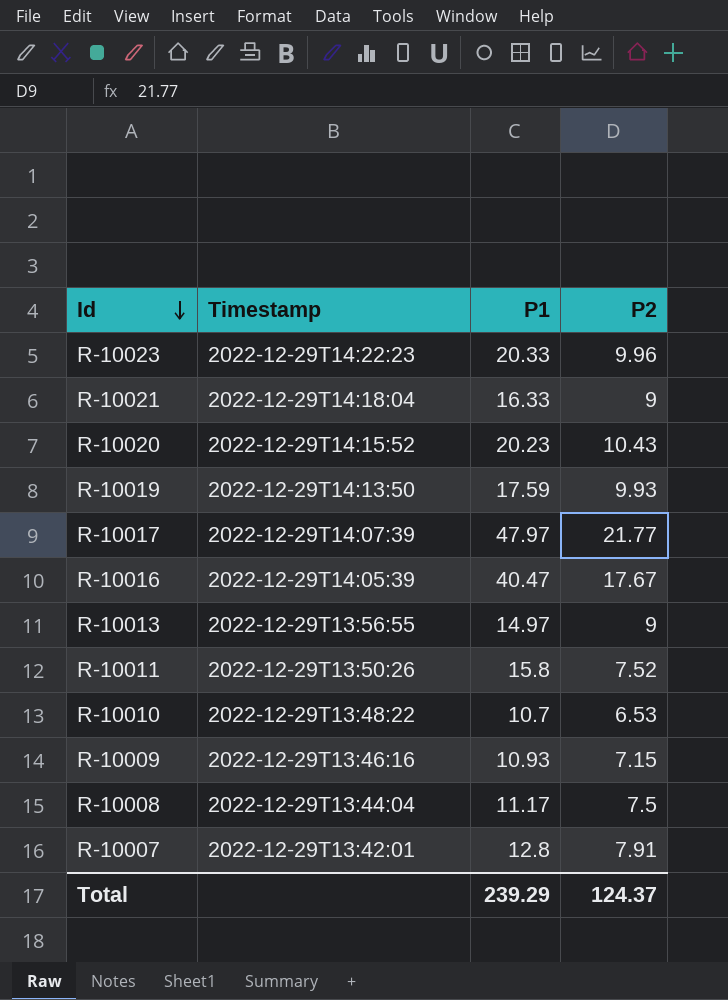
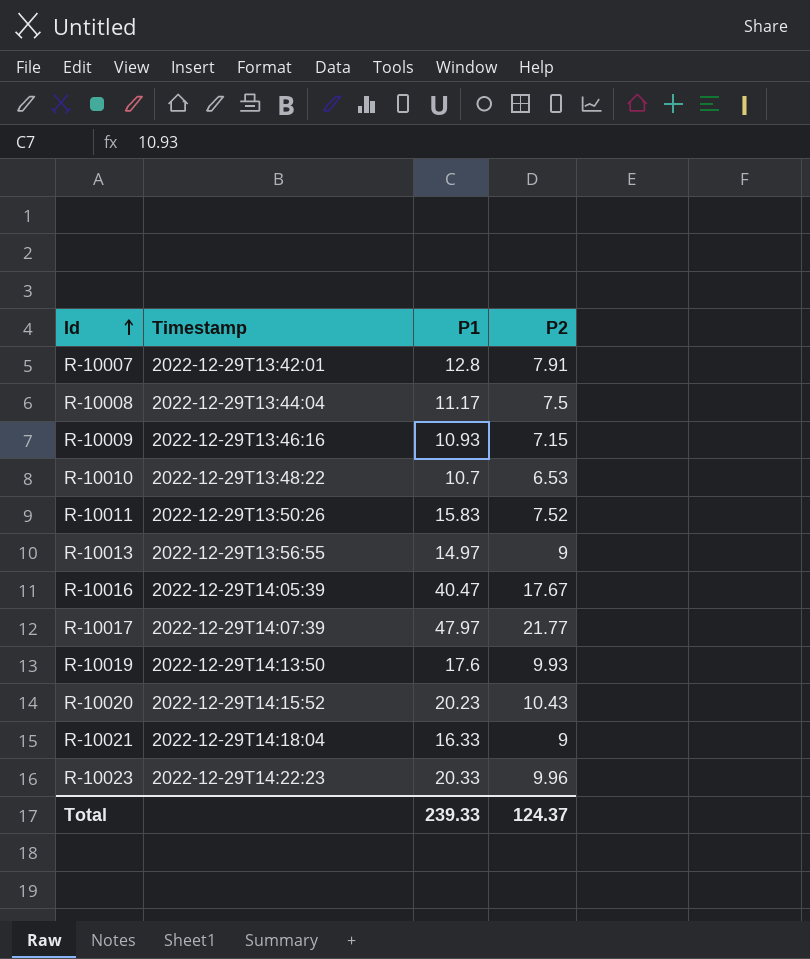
row order: Id descending -> Id ascending
R-10011 | P1: 15.8 -> 15.83
R-10019 | P1: 17.59 -> 17.6
Total | P1: 239.29 -> 239.33

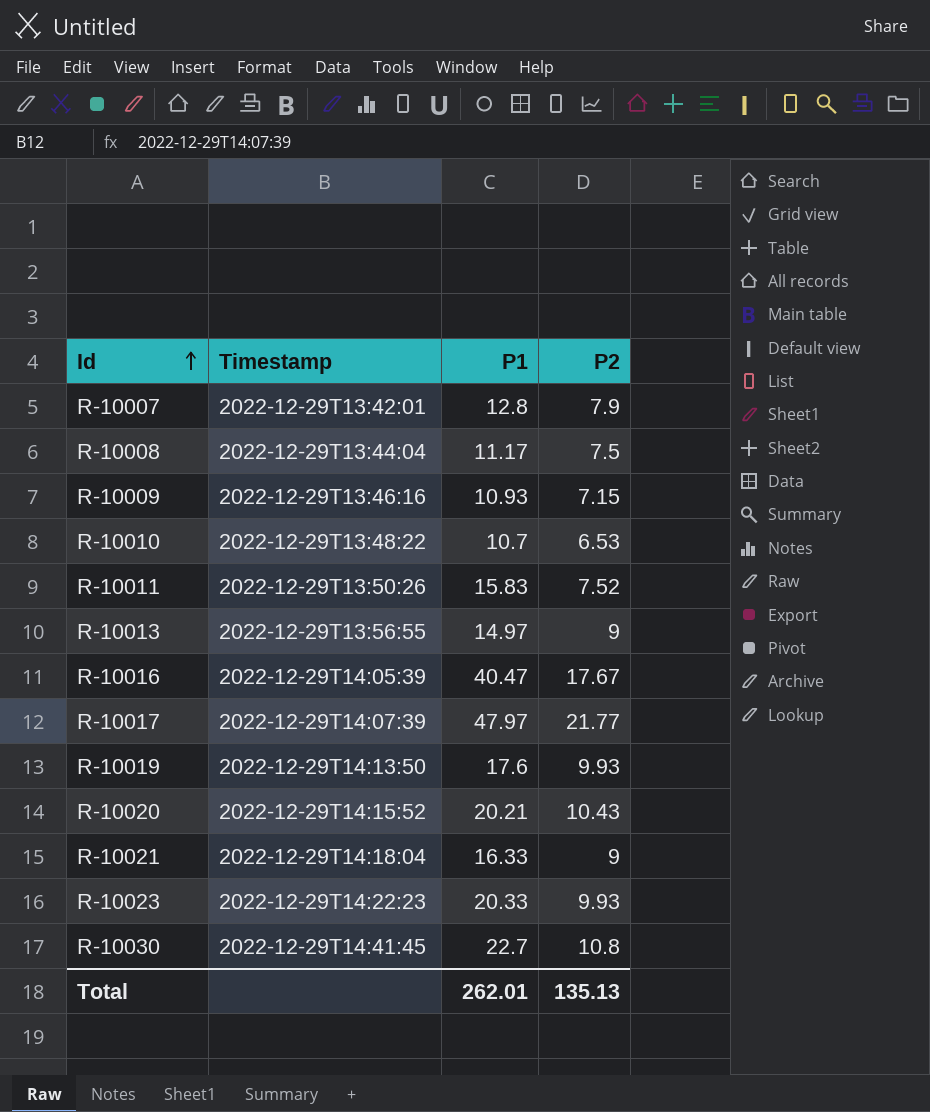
R-10007 | P2: 7.91 -> 7.9
R-10020 | P1: 20.23 -> 20.21
R-10023 | P2: 9.96 -> 9.93
row R-10030: none -> 2022-12-29T14:41:45 | 22.7 | 10.8
Total | P1: 239.33 -> 262.01
Total | P2: 124.37 -> 135.13

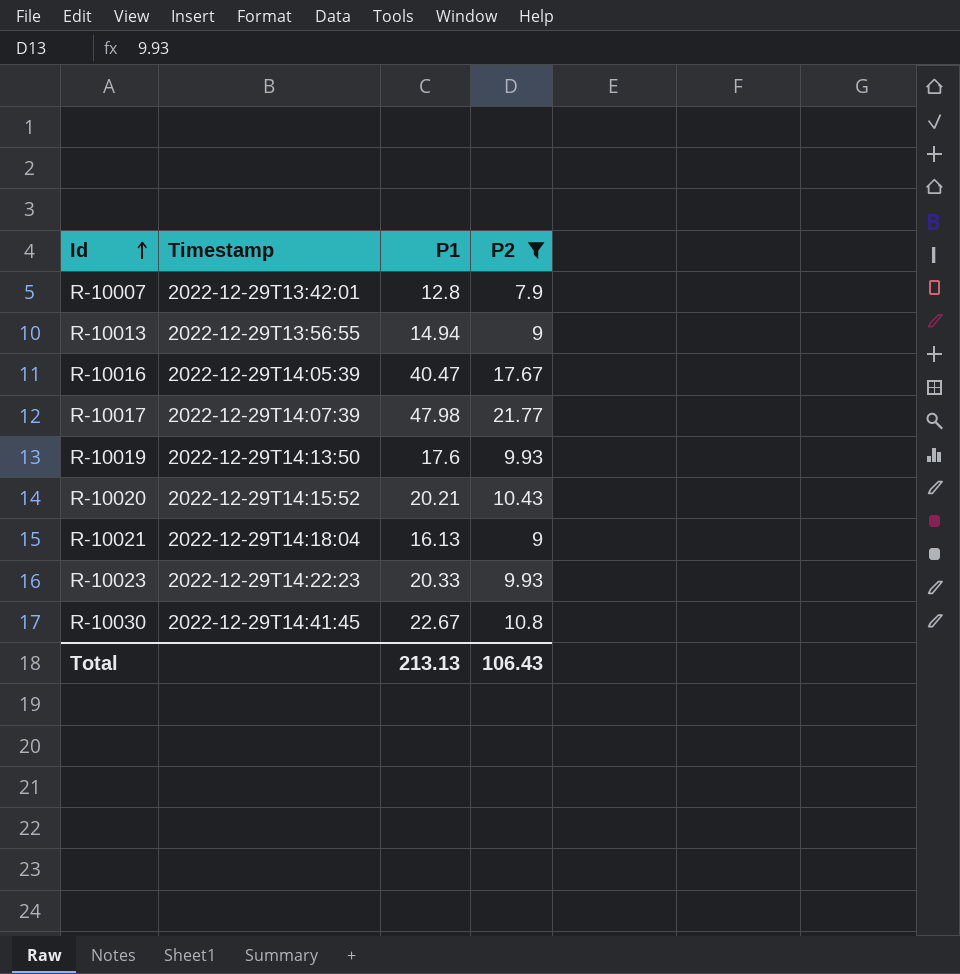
filter: none -> P2 >= 7.9
R-10013 | P1: 14.97 -> 14.94
R-10017 | P1: 47.97 -> 47.98
R-10021 | P1: 16.33 -> 16.13
R-10030 | P1: 22.7 -> 22.67
Total | P1: 262.01 -> 213.13
Total | P2: 135.13 -> 106.43

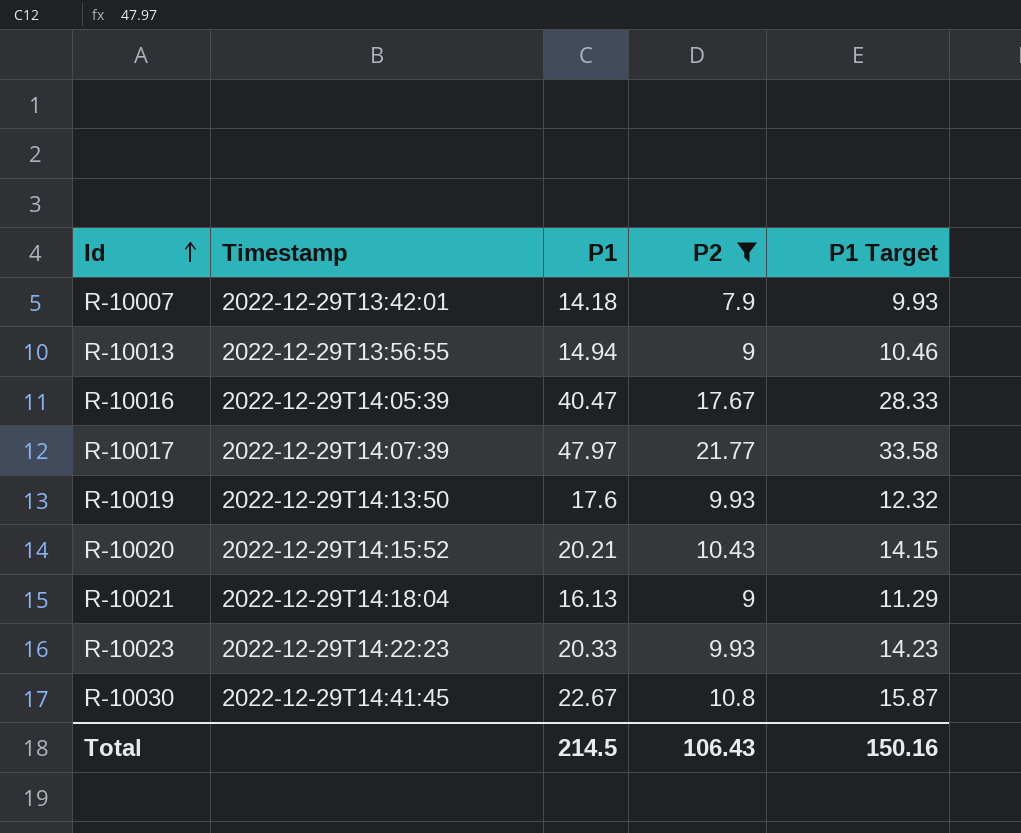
column P1 Target | formula: none -> [P1] * 0.7
R-10007 | P1: 12.8 -> 14.18
R-10017 | P1: 47.98 -> 47.97
Total | P1: 213.13 -> 214.5

